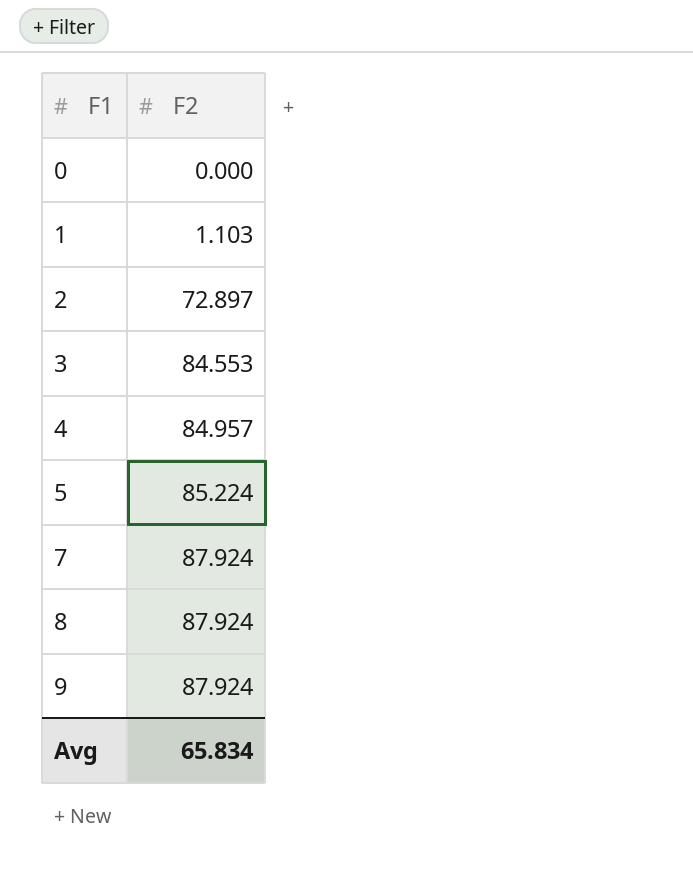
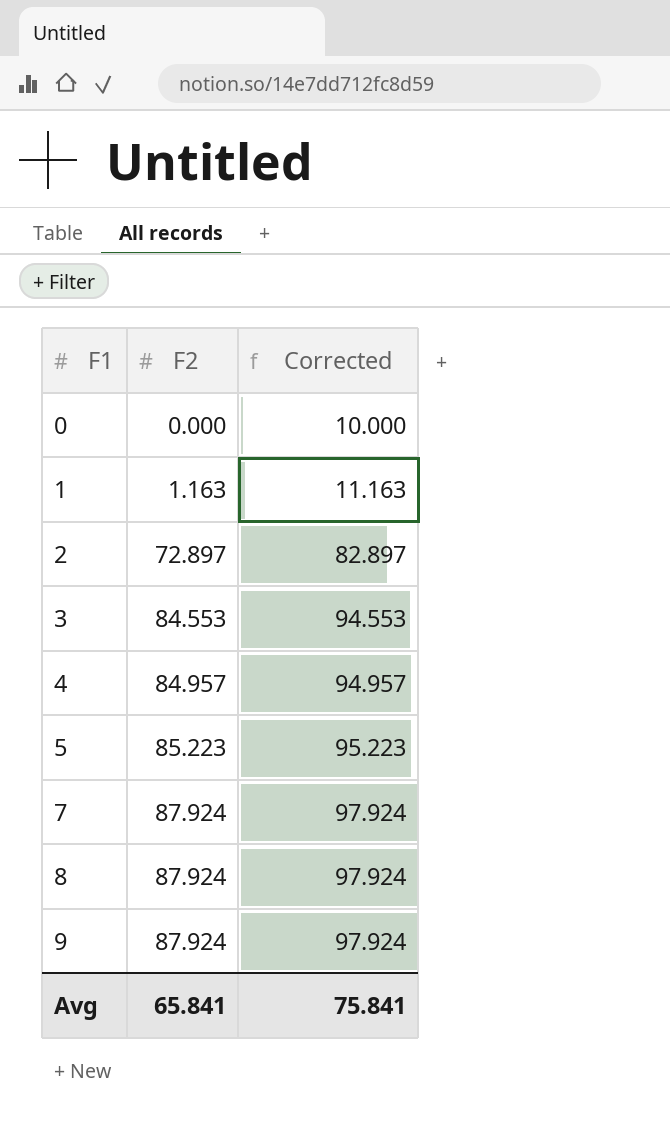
column Corrected | formula: none -> [F2] + 10
1 | F2: 1.103 -> 1.163
5 | F2: 85.224 -> 85.223
Avg | F2: 65.834 -> 65.841

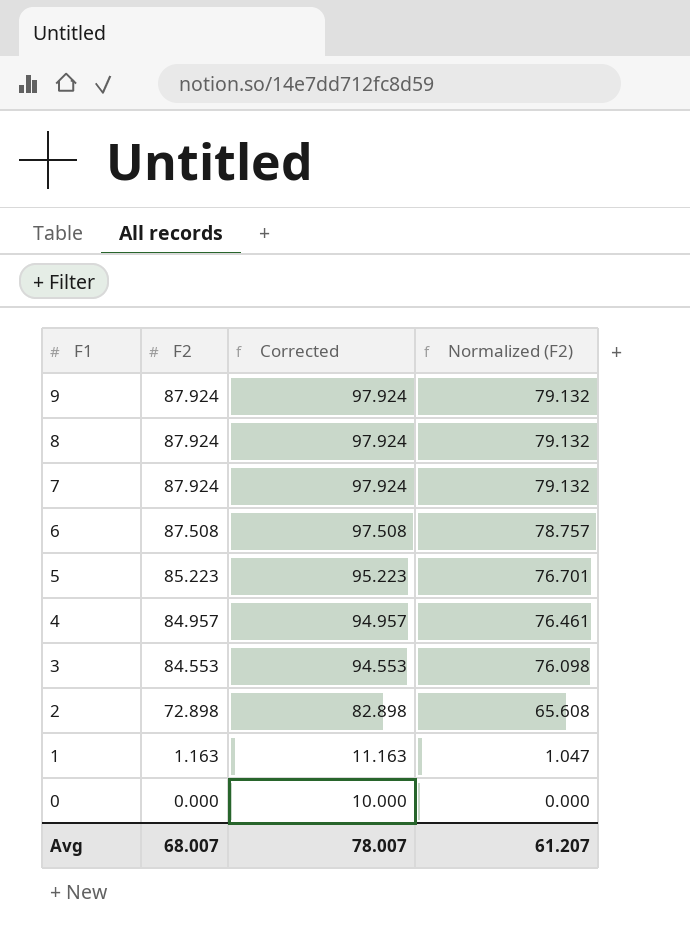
row order: F1 ascending -> F1 descending
column Normalized (F2) | formula: none -> [F2] * 0.9
row 6: none -> 87.508 | 97.508 | 78.757
2 | F2: 72.897 -> 72.898
2 | Corrected: 82.897 -> 82.898
Avg | F2: 65.841 -> 68.007
Avg | Corrected: 75.841 -> 78.007

